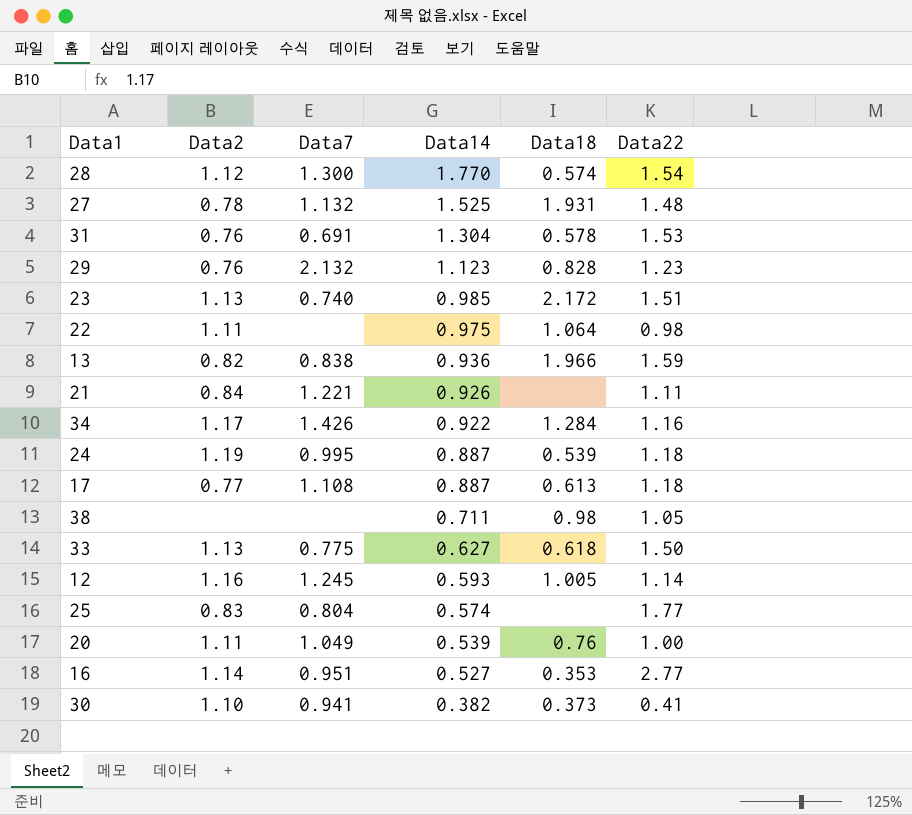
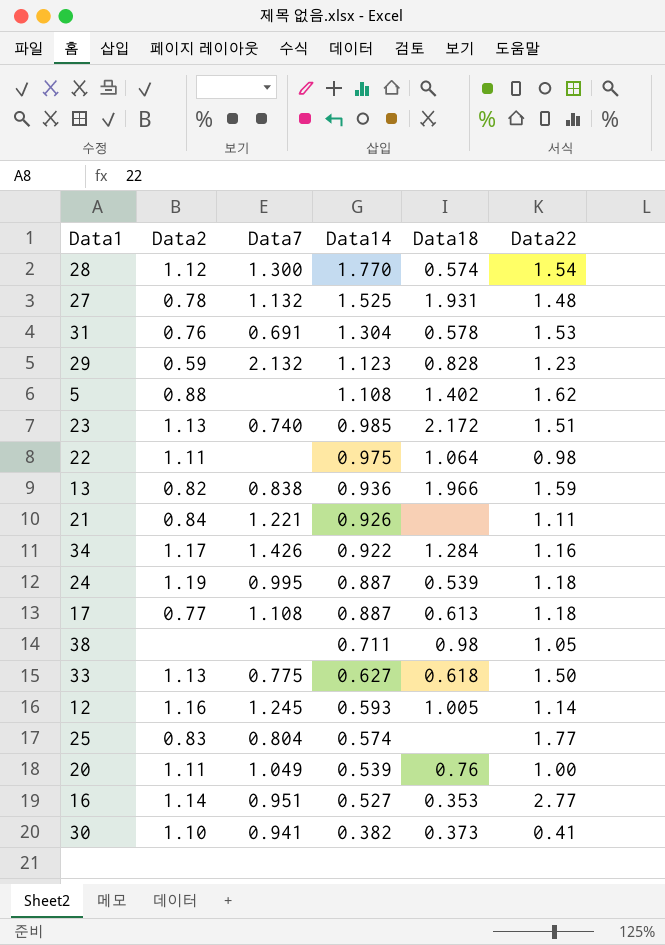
29 | Data2: 0.76 -> 0.59
row 5: none -> 0.88 | none | 1.108 | 1.402 | 1.62

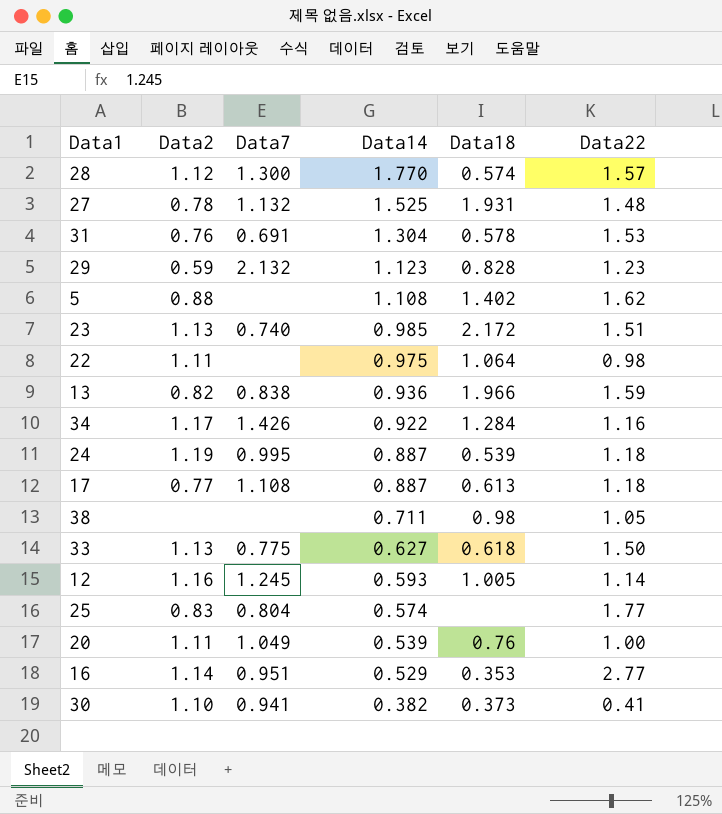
row 21: 0.84 | 1.221 | 0.926 | none | 1.11 -> none
28 | Data22: 1.54 -> 1.57
16 | Data14: 0.527 -> 0.529

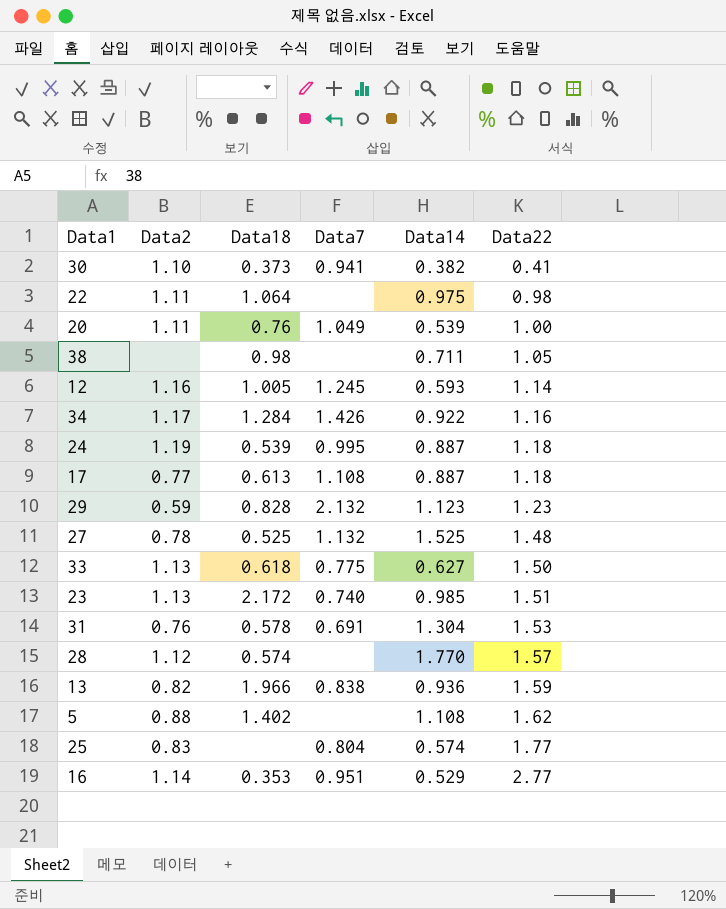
row order: Data14 descending -> Data22 ascending
column Data18 | position: 5 -> 3
27 | Data18: 1.931 -> 0.525
28 | Data7: 1.300 -> none

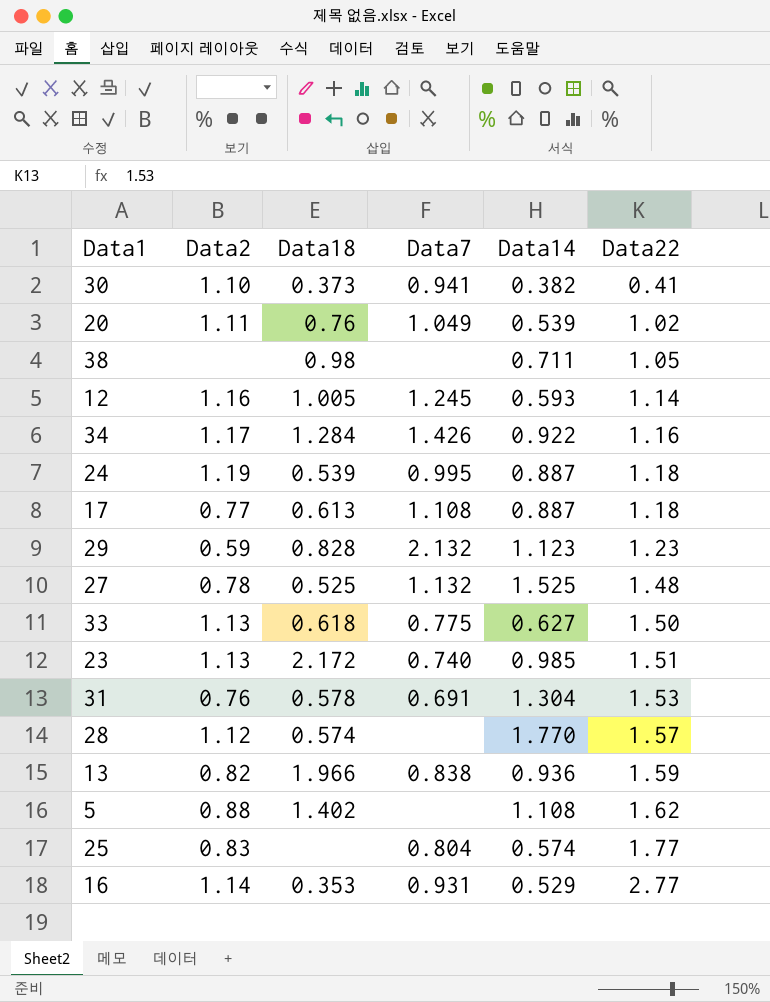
row 22: 1.11 | 1.064 | none | 0.975 | 0.98 -> none
20 | Data22: 1.00 -> 1.02
16 | Data7: 0.951 -> 0.931

